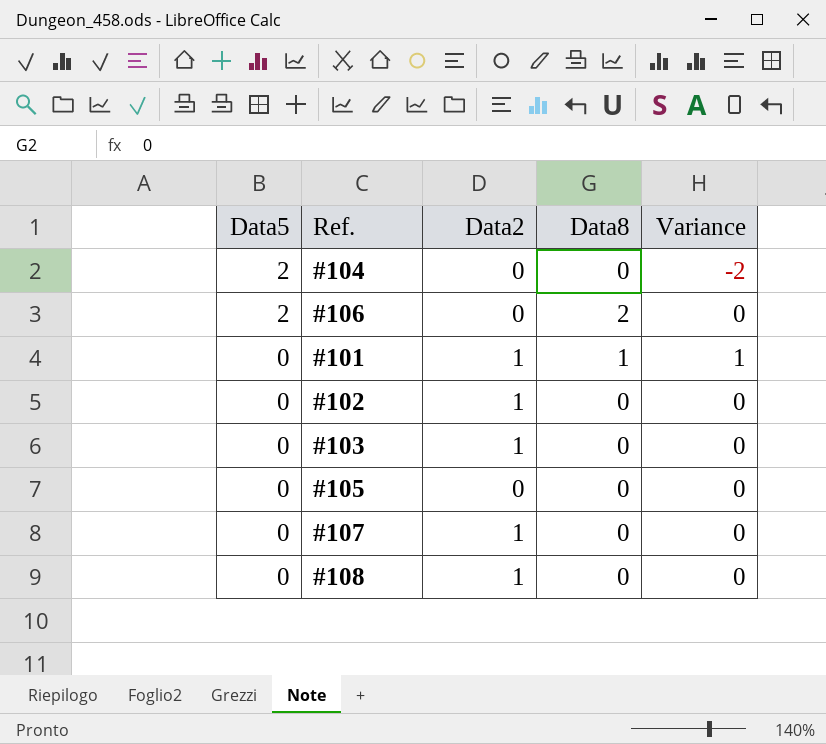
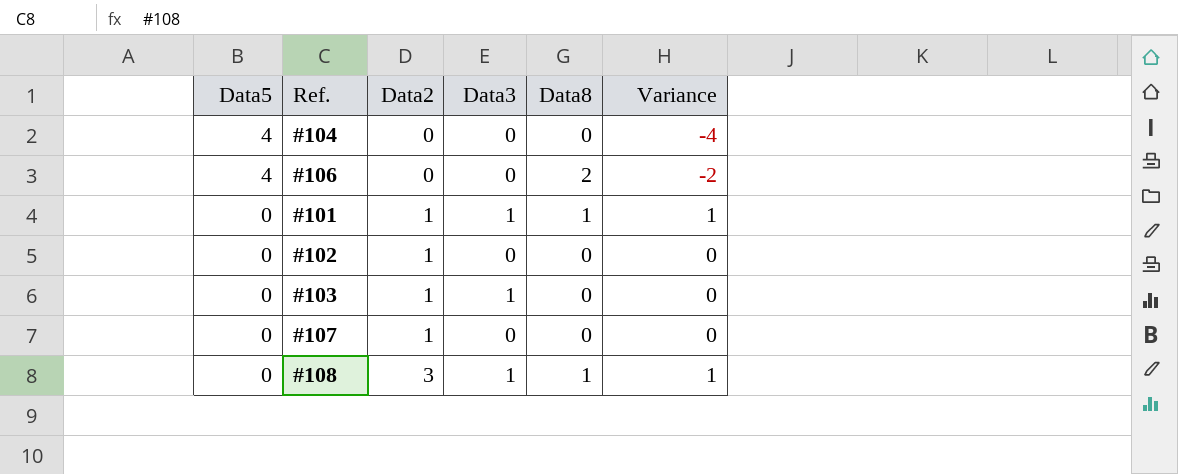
column Data3 | position: none -> 4
row #105: 0 | 0 | 0 | 0 -> none
#104 | Data5: 2 -> 4
#104 | Variance: -2 -> -4
#106 | Data5: 2 -> 4
#106 | Variance: 0 -> -2
#108 | Data2: 1 -> 3
#108 | Data8: 0 -> 1
#108 | Variance: 0 -> 1

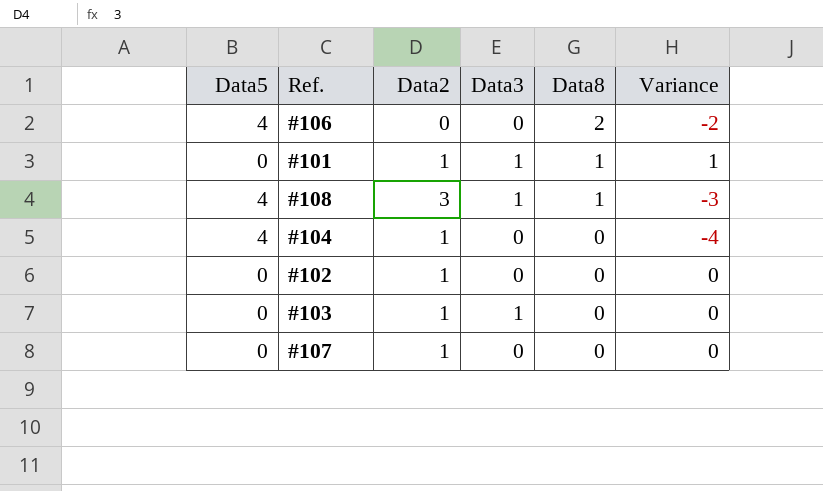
row order: Data5 descending -> Data8 descending
#108 | Data5: 0 -> 4
#108 | Variance: 1 -> -3
#104 | Data2: 0 -> 1

